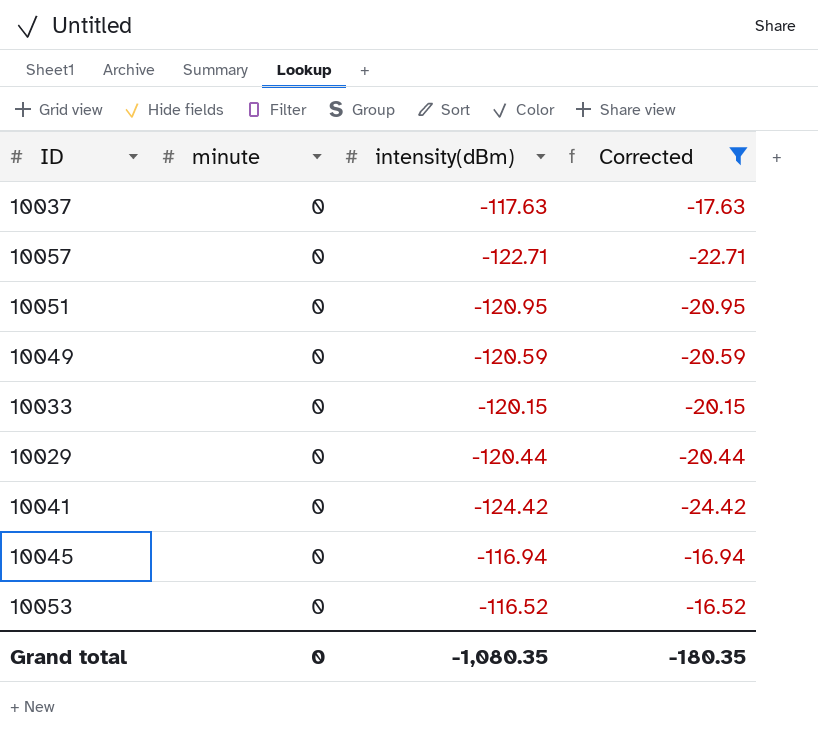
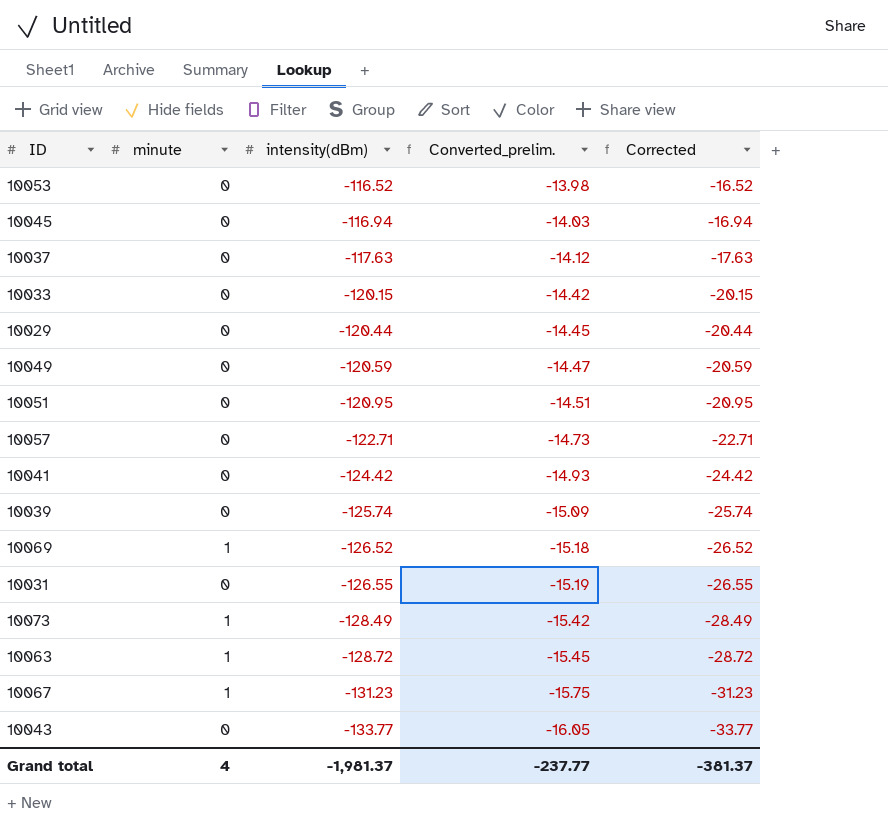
filter: Corrected >= -24.42 -> none
row order: none -> intensity(dBm) descending
column Converted_prelim. | formula: none -> [intensity(dBm)] * 0.12
Grand total | minute: 0 -> 4
Grand total | intensity(dBm): -1,080.35 -> -1,981.37
Grand total | Corrected: -180.35 -> -381.37

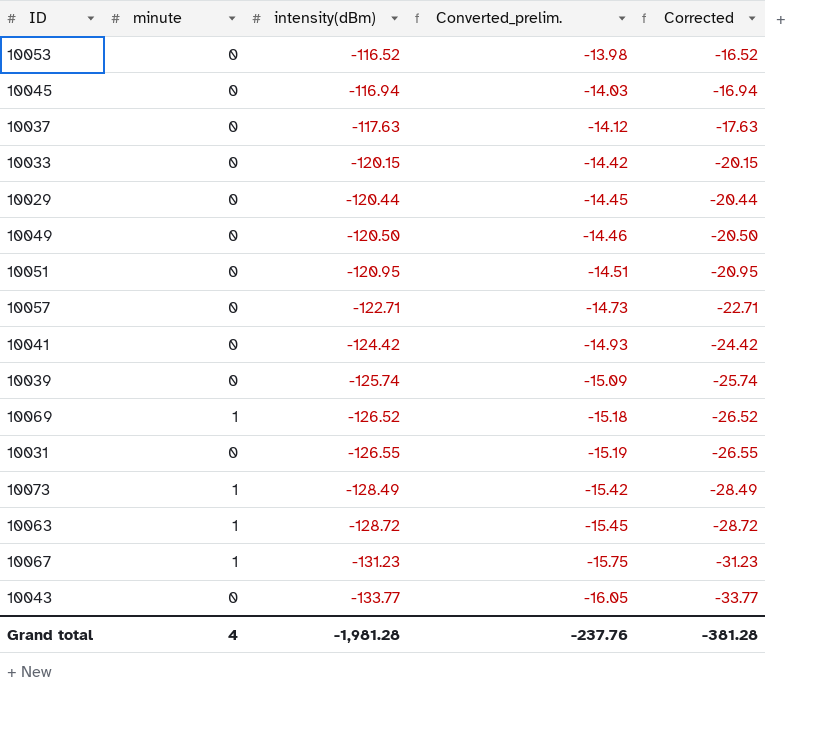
10049 | intensity(dBm): -120.59 -> -120.50
10049 | Converted_prelim.: -14.47 -> -14.46
10049 | Corrected: -20.59 -> -20.50
Grand total | intensity(dBm): -1,981.37 -> -1,981.28
Grand total | Converted_prelim.: -237.77 -> -237.76
Grand total | Corrected: -381.37 -> -381.28

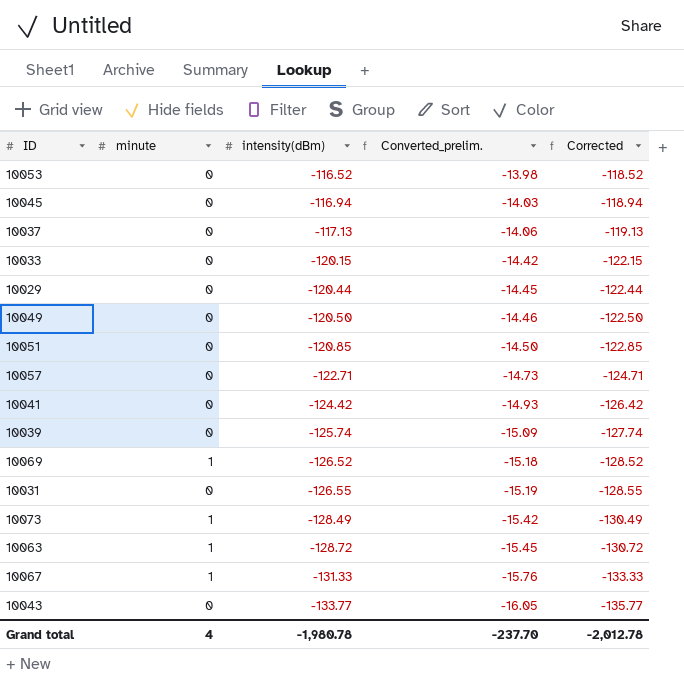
column Corrected | formula: [intensity(dBm)] + 100 -> [intensity(dBm)] - 2
10037 | intensity(dBm): -117.63 -> -117.13
10037 | Converted_prelim.: -14.12 -> -14.06
10051 | intensity(dBm): -120.95 -> -120.85
10051 | Converted_prelim.: -14.51 -> -14.50
10067 | intensity(dBm): -131.23 -> -131.33
10067 | Converted_prelim.: -15.75 -> -15.76
Grand total | intensity(dBm): -1,981.28 -> -1,980.78
Grand total | Converted_prelim.: -237.76 -> -237.70
Grand total | Corrected: -381.28 -> -2,012.78

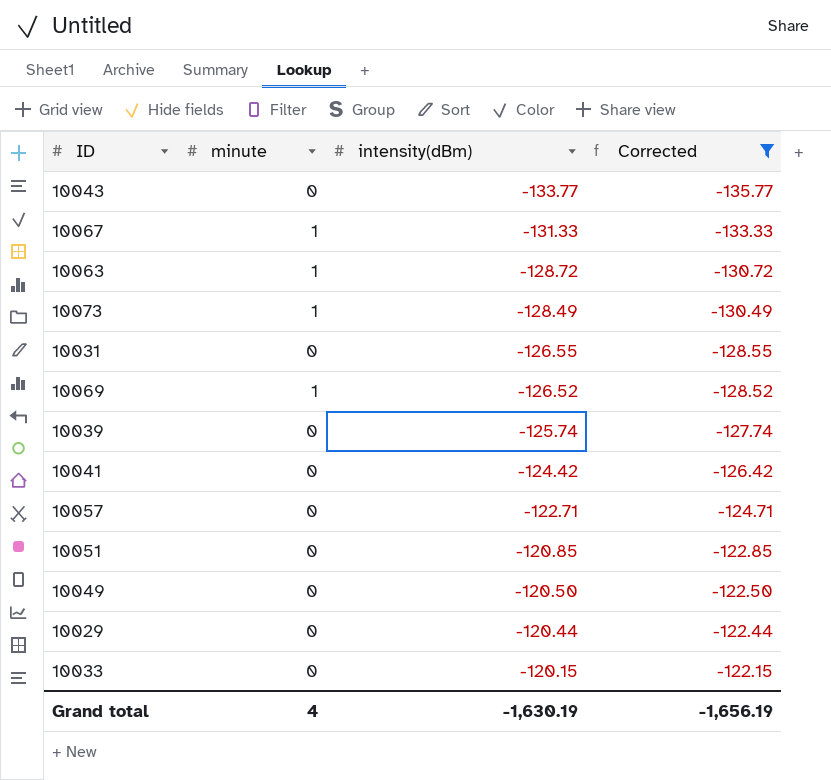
filter: none -> Corrected <= -122.15
row order: intensity(dBm) descending -> intensity(dBm) ascending
column Converted_prelim. | formula: [intensity(dBm)] * 0.12 -> none
Grand total | intensity(dBm): -1,980.78 -> -1,630.19
Grand total | Corrected: -2,012.78 -> -1,656.19

